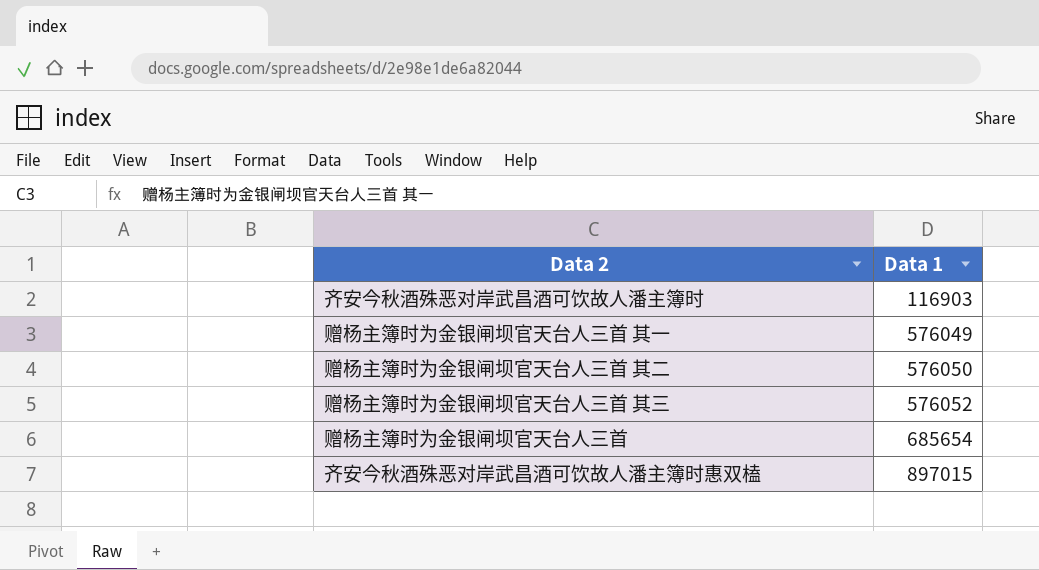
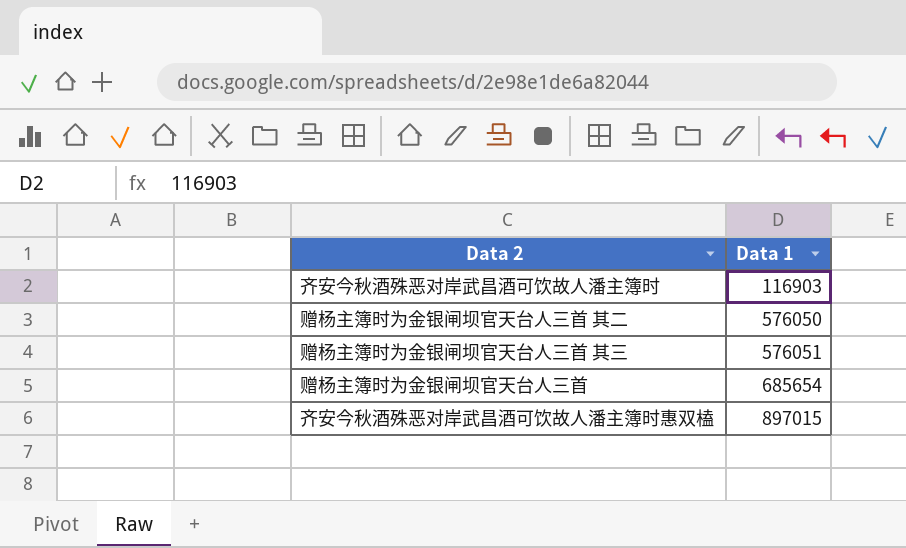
row 赠杨主簿时为金银闸坝官天台人三首 其一: 576049 -> none
赠杨主簿时为金银闸坝官天台人三首 其三 | Data 1: 576052 -> 576051

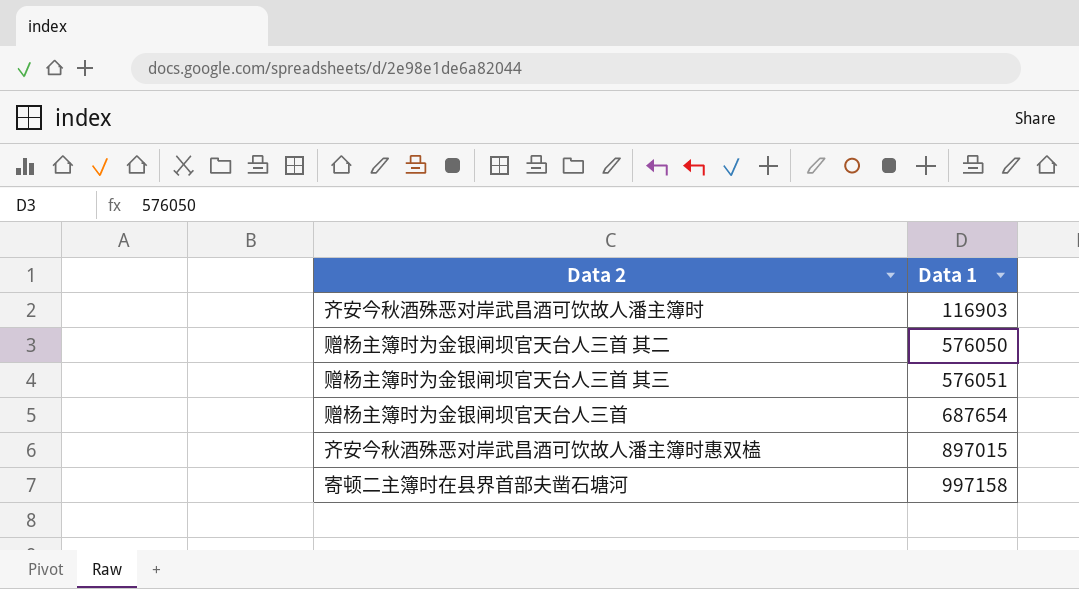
赠杨主簿时为金银闸坝官天台人三首 | Data 1: 685654 -> 687654
row 寄顿二主簿时在县界首部夫凿石塘河: none -> 997158

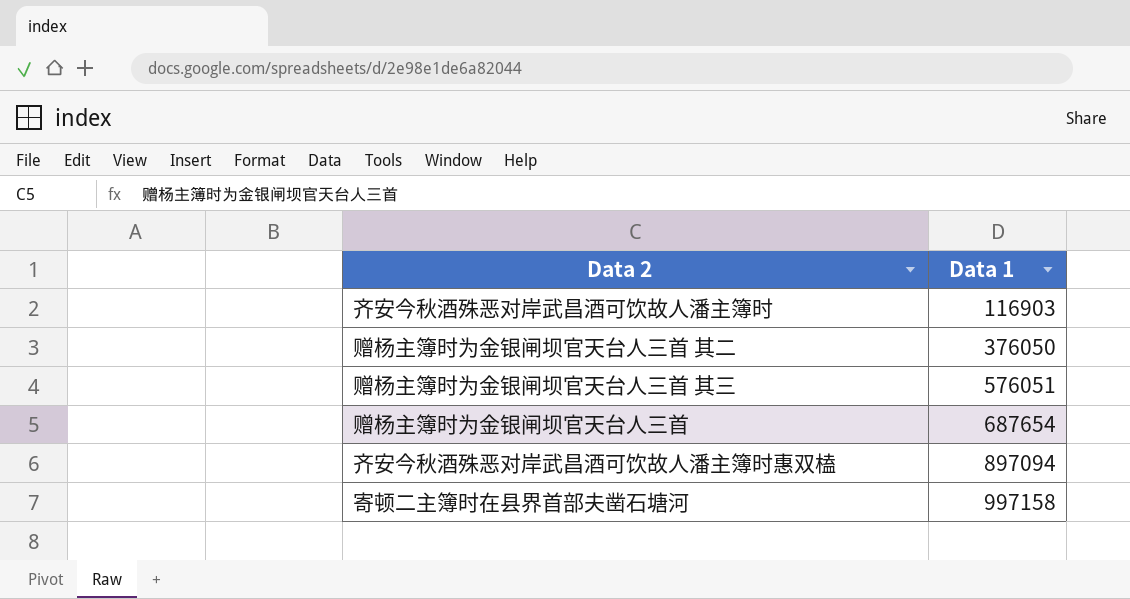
赠杨主簿时为金银闸坝官天台人三首 其二 | Data 1: 576050 -> 376050
齐安今秋酒殊恶对岸武昌酒可饮故人潘主簿时惠双榼 | Data 1: 897015 -> 897094

